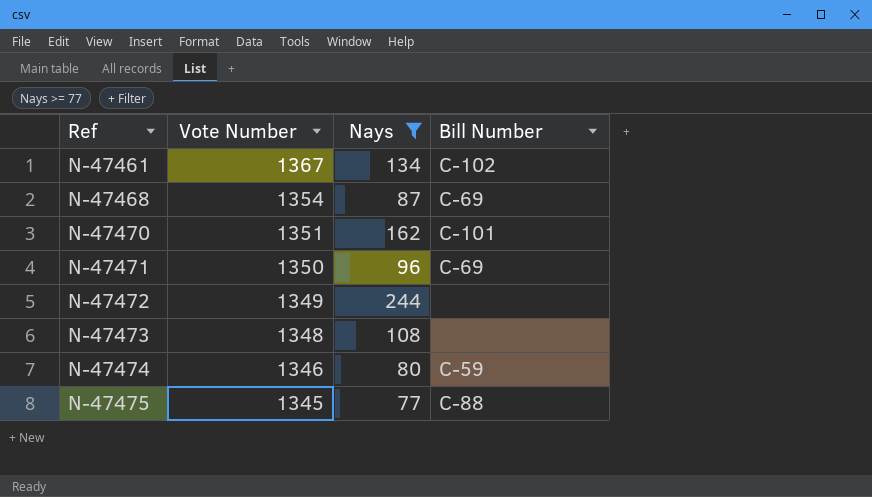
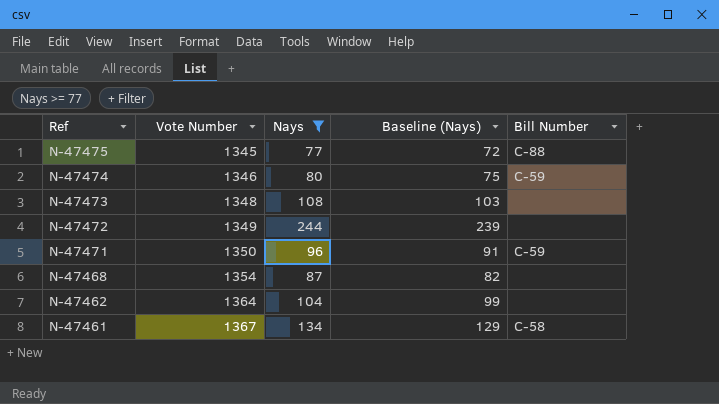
row order: Ref ascending -> Ref descending
column Baseline (Nays) | formula: none -> [Nays] - 5
row N-47470: 1351 | 162 | C-101 -> none
N-47471 | Bill Number: C-69 -> C-59
N-47468 | Bill Number: C-69 -> none
row N-47462: none -> 1364 | 104 | 99 | none
N-47461 | Bill Number: C-102 -> C-58

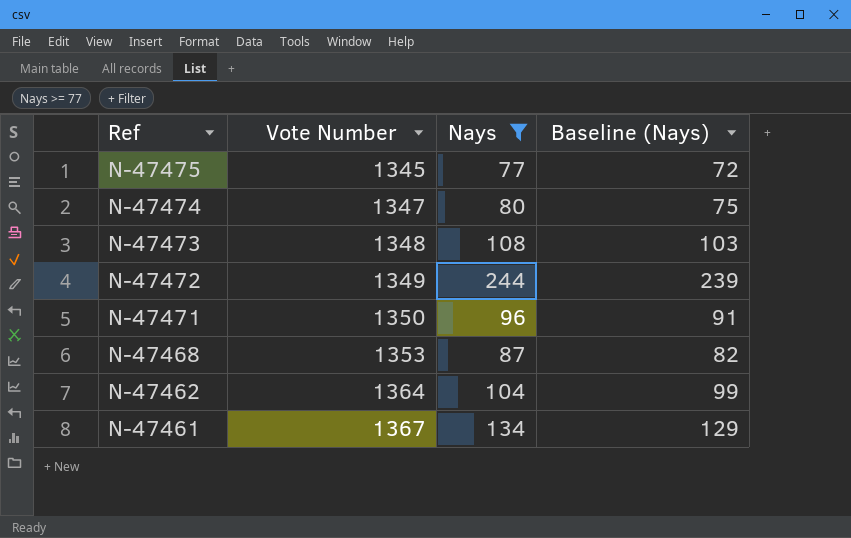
column Bill Number | position: 5 -> none
N-47474 | Vote Number: 1346 -> 1347
N-47468 | Vote Number: 1354 -> 1353

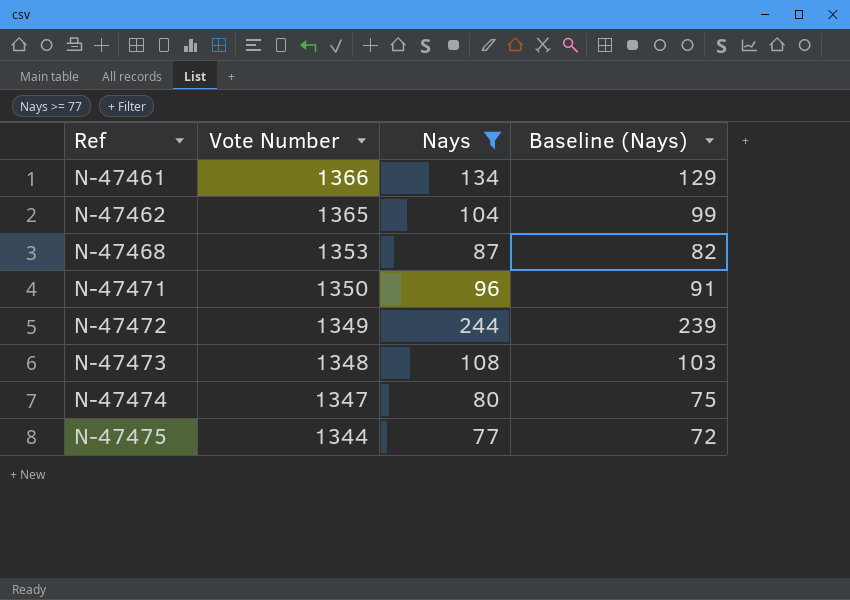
row order: Ref descending -> Ref ascending
N-47461 | Vote Number: 1367 -> 1366
N-47462 | Vote Number: 1364 -> 1365
N-47475 | Vote Number: 1345 -> 1344

